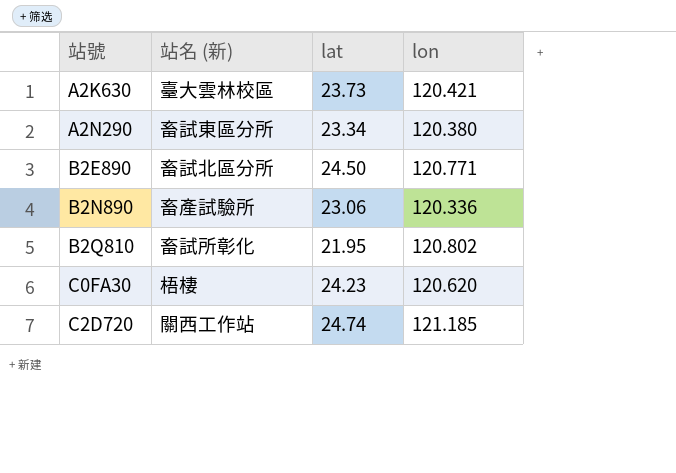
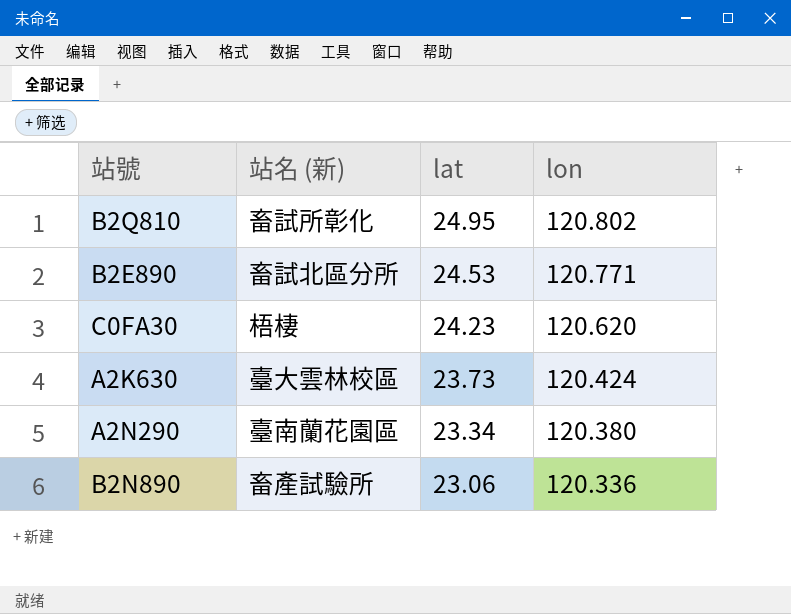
row order: 站號 ascending -> lat descending
row C2D720: 關西工作站 | 24.74 | 121.185 -> none
B2Q810 | lat: 21.95 -> 24.95
B2E890 | lat: 24.50 -> 24.53
A2K630 | lon: 120.421 -> 120.424
A2N290 | 站名 (新): 畜試東區分所 -> 臺南蘭花園區

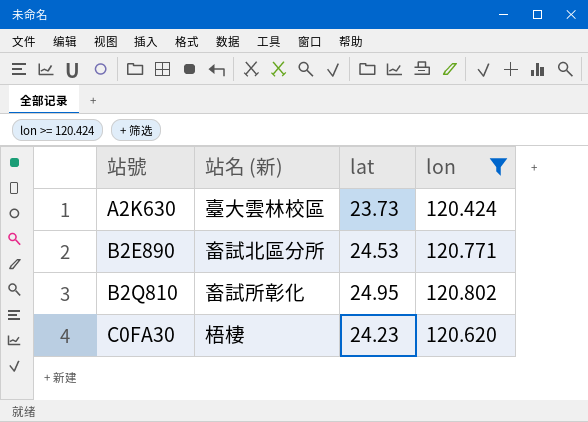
filter: none -> lon >= 120.424
row order: lat descending -> 站號 ascending

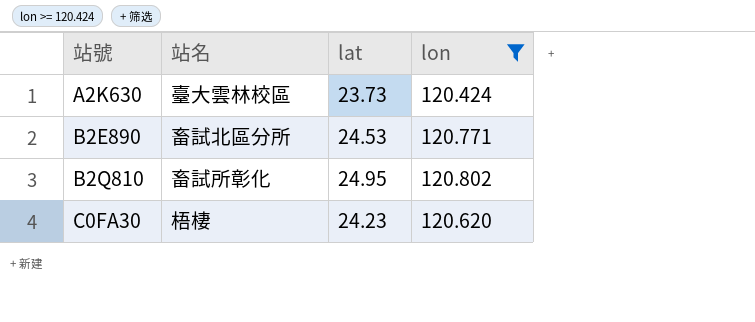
column name: 站名 (新) -> 站名

